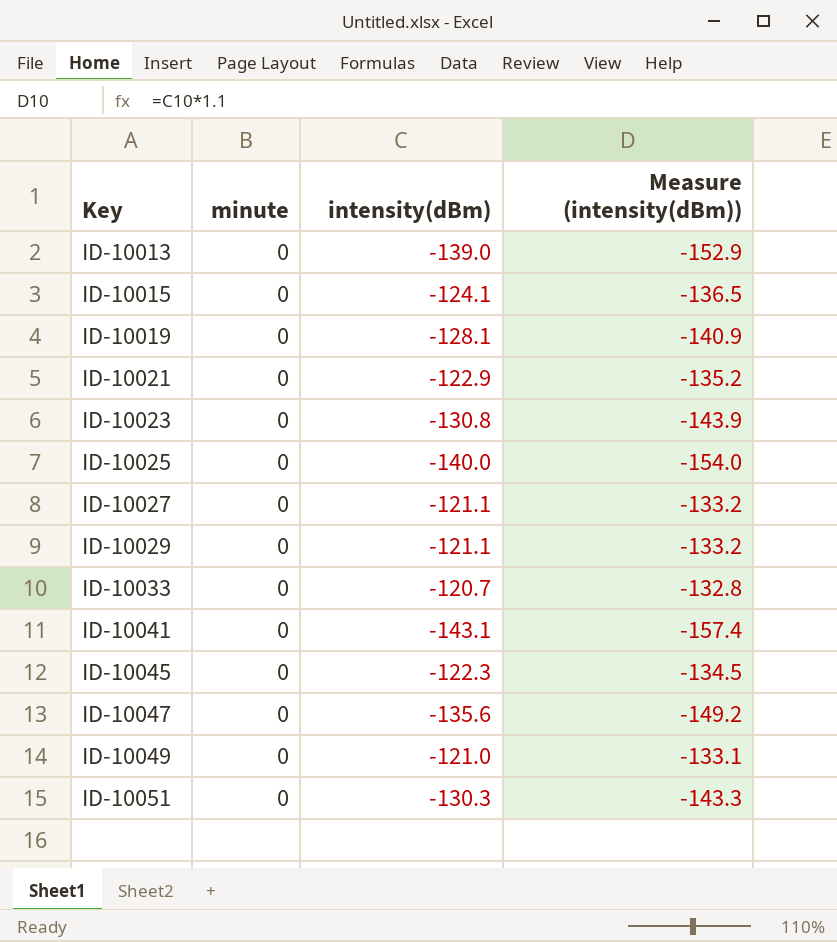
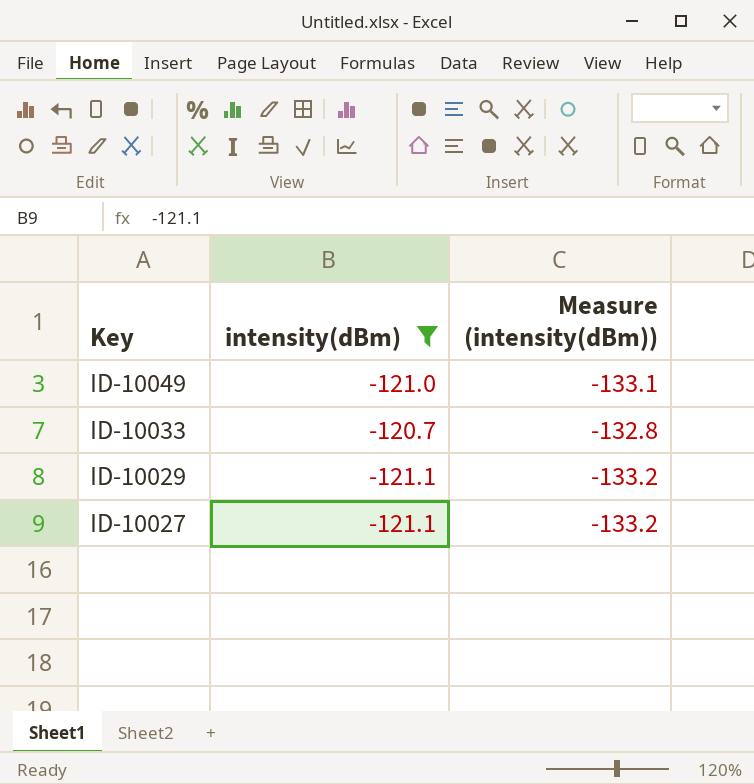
filter: none -> intensity(dBm) >= -121.1
row order: Key ascending -> Key descending
column minute | position: 2 -> none

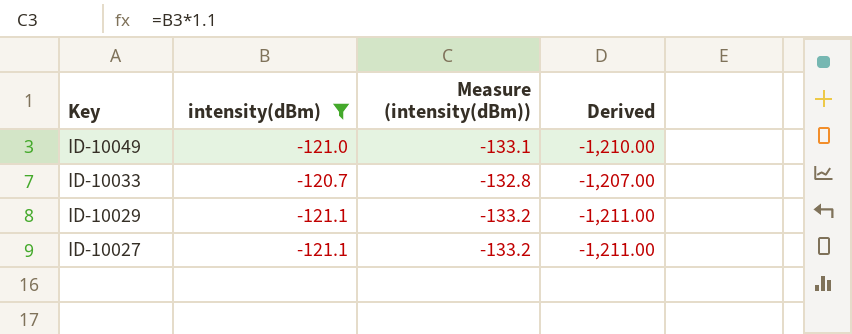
column Derived | formula: none -> [intensity(dBm)] * 10

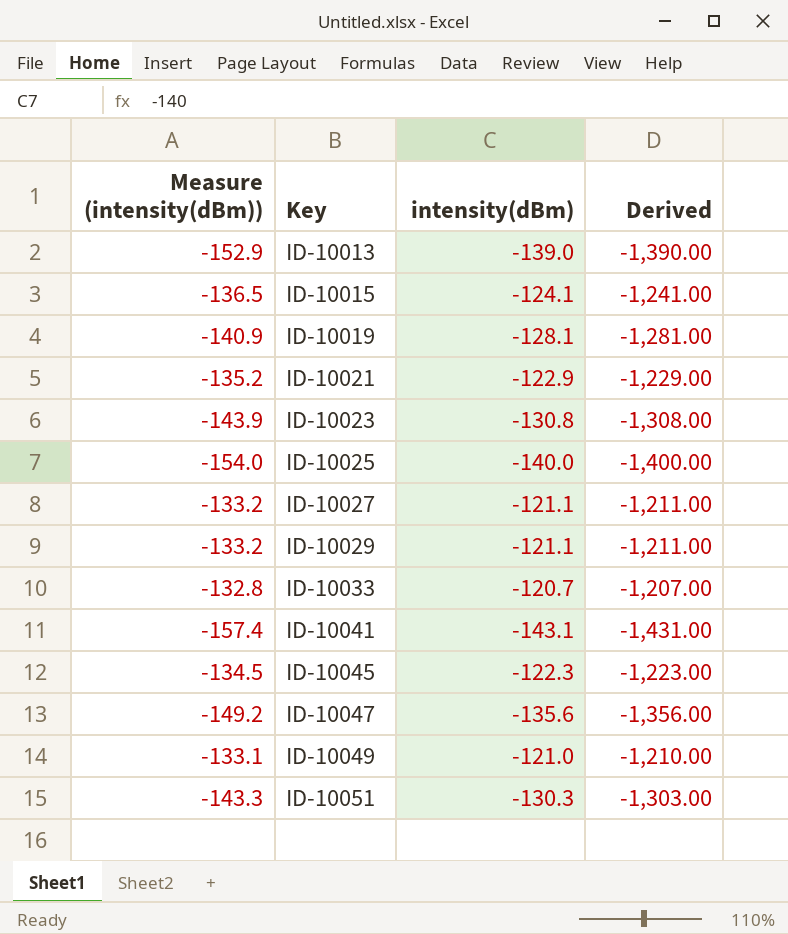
filter: intensity(dBm) >= -121.1 -> none
row order: Key descending -> Key ascending
column Measure (intensity(dBm)) | position: 3 -> 1

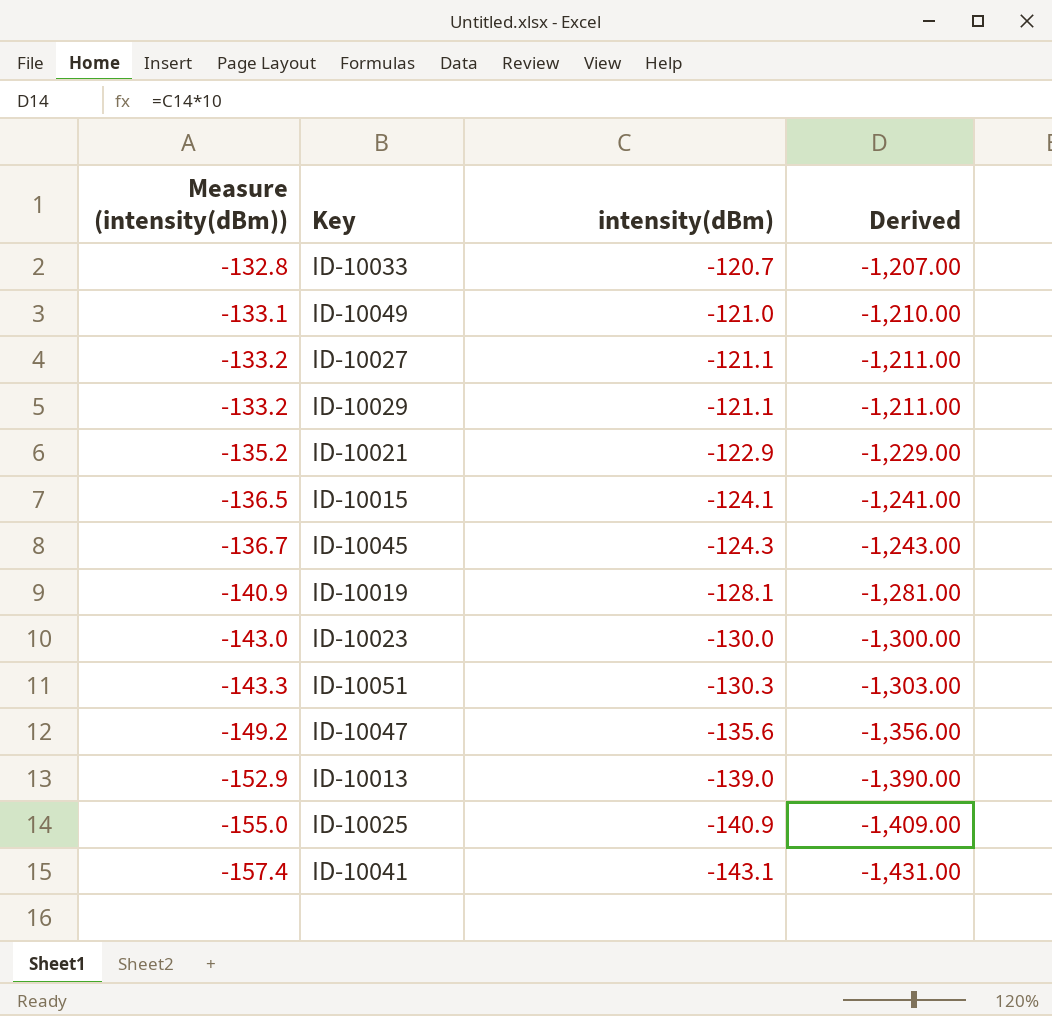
row order: Key ascending -> Measure (intensity(dBm)) descending
ID-10045 | Measure (intensity(dBm)): -134.5 -> -136.7
ID-10045 | intensity(dBm): -122.3 -> -124.3
ID-10045 | Derived: -1,223.00 -> -1,243.00
ID-10023 | Measure (intensity(dBm)): -143.9 -> -143.0
ID-10023 | intensity(dBm): -130.8 -> -130.0
ID-10023 | Derived: -1,308.00 -> -1,300.00
ID-10025 | Measure (intensity(dBm)): -154.0 -> -155.0
ID-10025 | intensity(dBm): -140.0 -> -140.9
ID-10025 | Derived: -1,400.00 -> -1,409.00

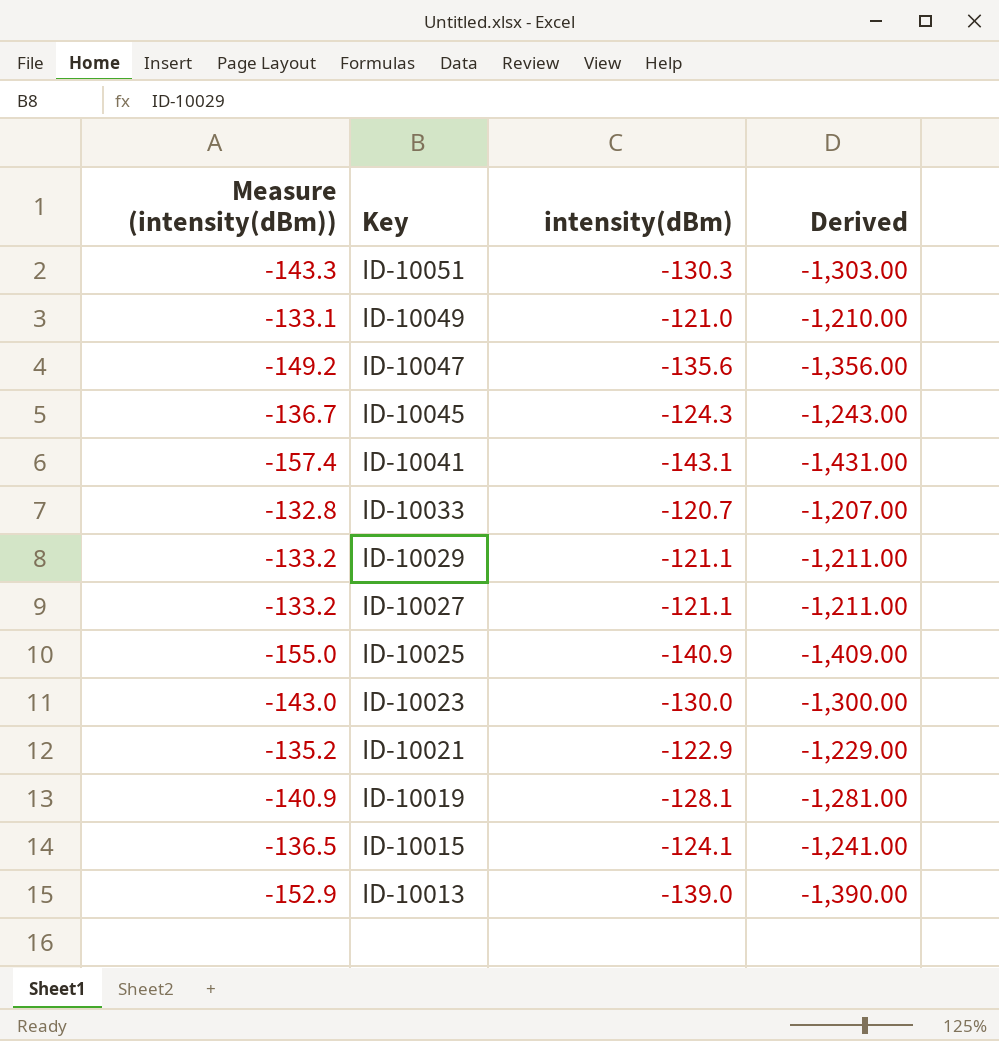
row order: Measure (intensity(dBm)) descending -> Key descending

